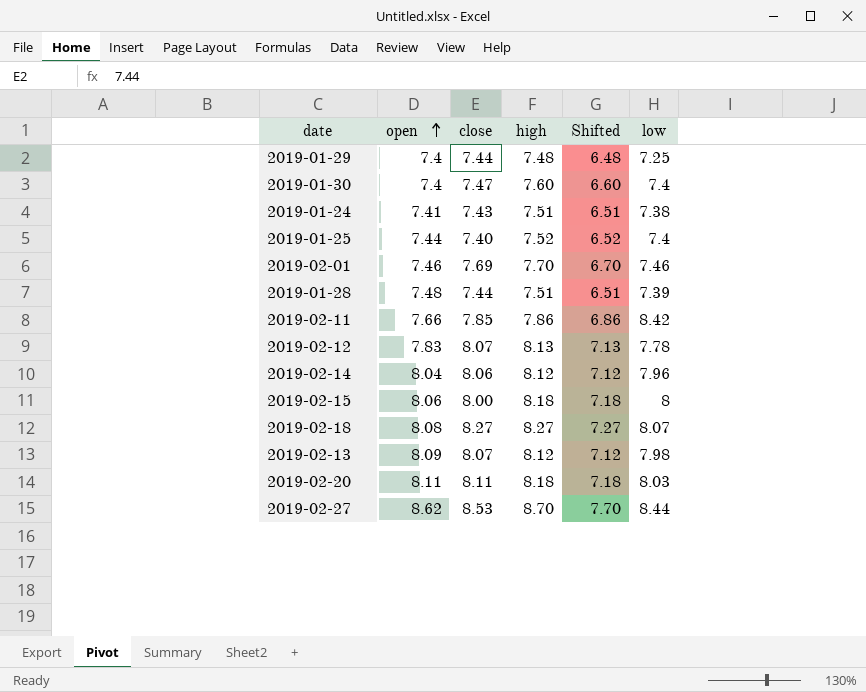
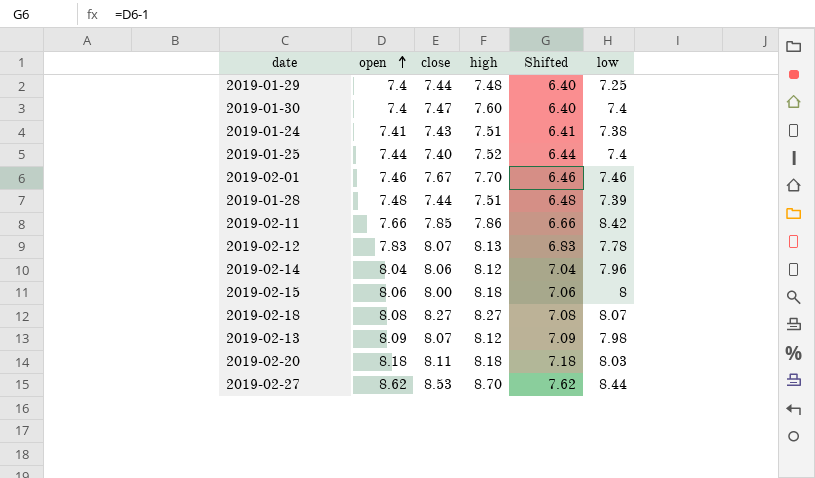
column Shifted | formula: [high] - 1 -> [open] - 1
2019-02-01 | close: 7.69 -> 7.67
2019-02-20 | open: 8.11 -> 8.18

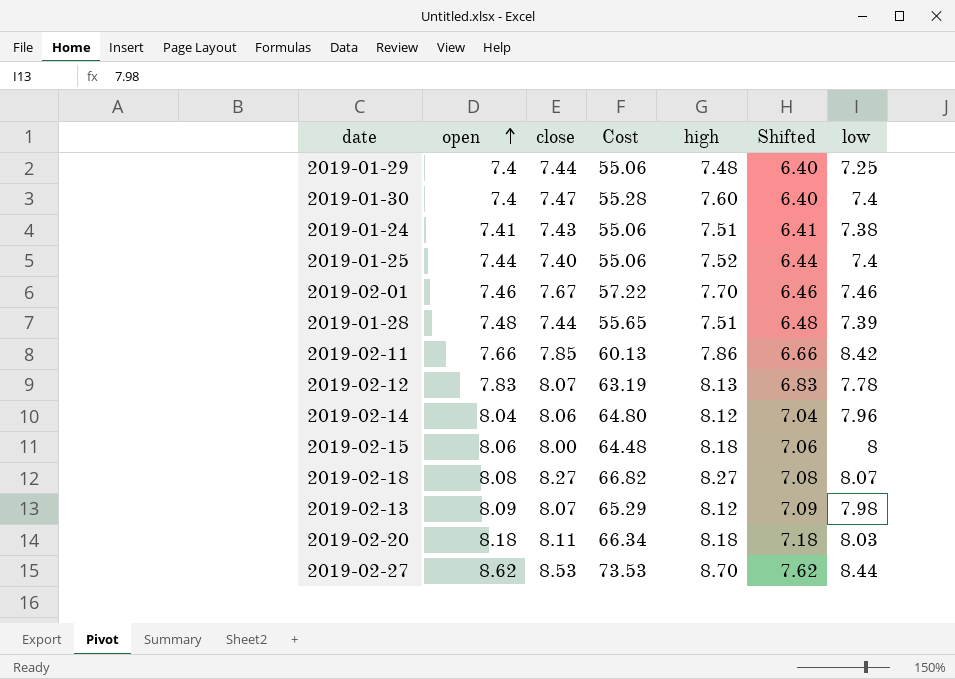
column Cost | formula: none -> [open] * [close]

